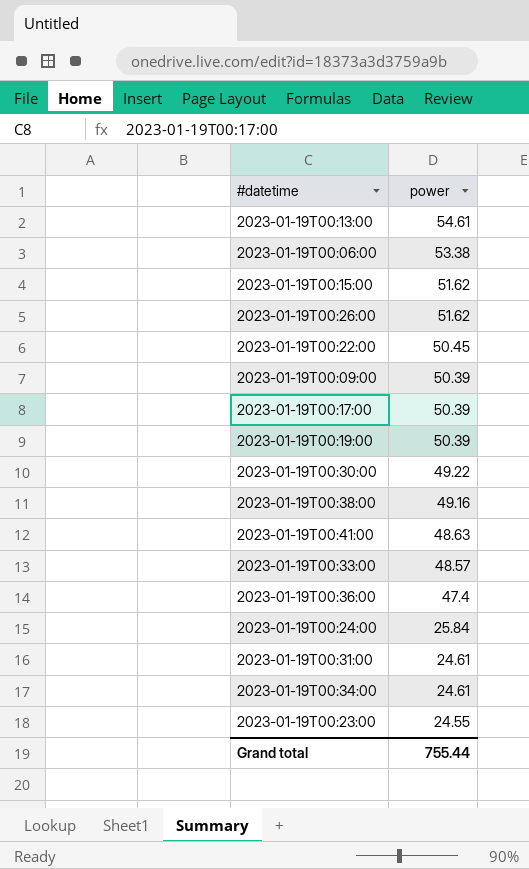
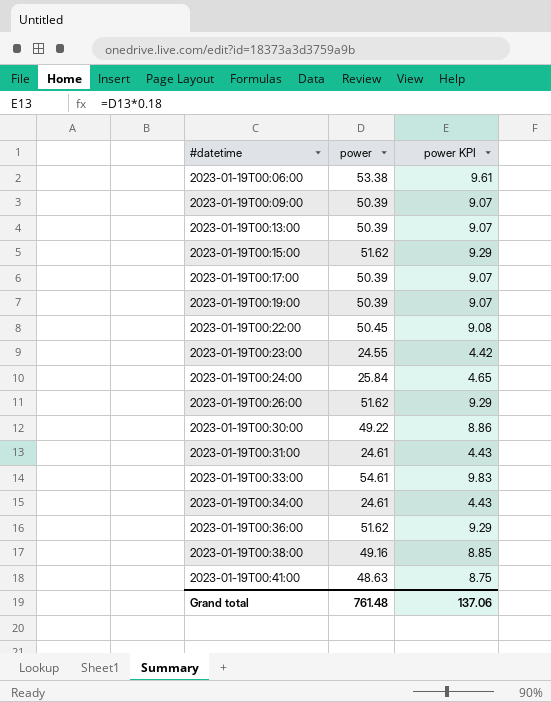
row order: power descending -> #datetime ascending
column power KPI | formula: none -> [power] * 0.18
2023-01-19T00:13:00 | power: 54.61 -> 50.39
2023-01-19T00:33:00 | power: 48.57 -> 54.61
2023-01-19T00:36:00 | power: 47.4 -> 51.62
Grand total | power: 755.44 -> 761.48

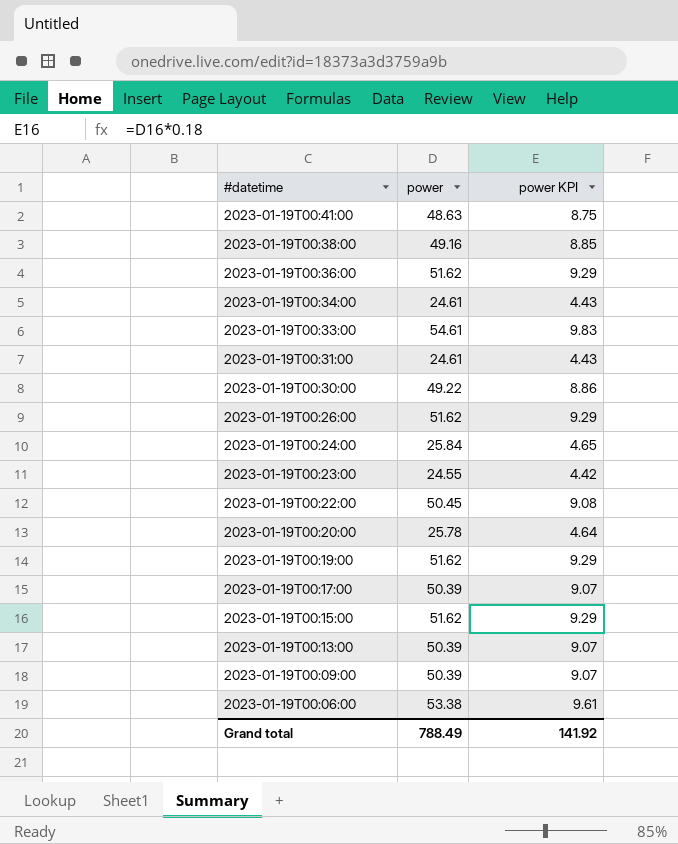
row order: #datetime ascending -> #datetime descending
row 2023-01-19T00:20:00: none -> 25.78 | 4.64
2023-01-19T00:19:00 | power: 50.39 -> 51.62
2023-01-19T00:19:00 | power KPI: 9.07 -> 9.29
Grand total | power: 761.48 -> 788.49
Grand total | power KPI: 137.06 -> 141.92

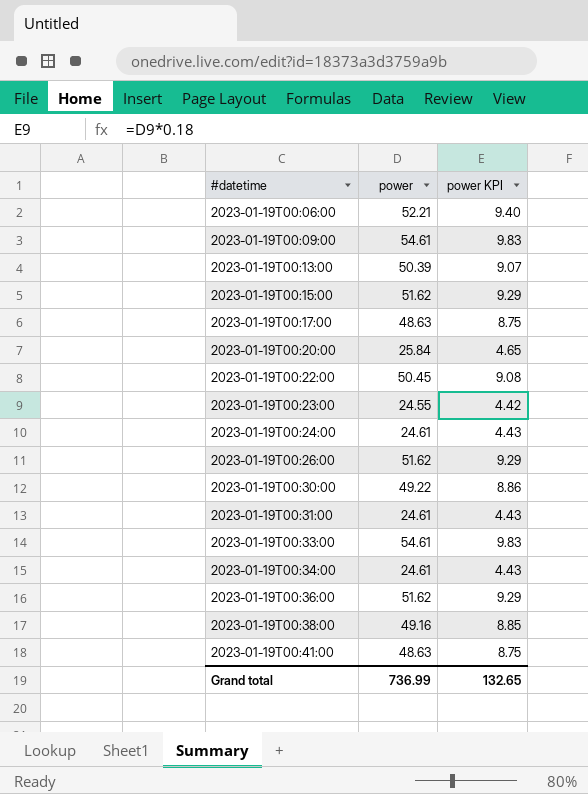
row order: #datetime descending -> #datetime ascending
row 2023-01-19T00:19:00: 51.62 | 9.29 -> none
2023-01-19T00:06:00 | power: 53.38 -> 52.21
2023-01-19T00:06:00 | power KPI: 9.61 -> 9.40
2023-01-19T00:09:00 | power: 50.39 -> 54.61
2023-01-19T00:09:00 | power KPI: 9.07 -> 9.83
2023-01-19T00:17:00 | power: 50.39 -> 48.63
2023-01-19T00:17:00 | power KPI: 9.07 -> 8.75
2023-01-19T00:20:00 | power: 25.78 -> 25.84
2023-01-19T00:20:00 | power KPI: 4.64 -> 4.65
2023-01-19T00:24:00 | power: 25.84 -> 24.61
2023-01-19T00:24:00 | power KPI: 4.65 -> 4.43
Grand total | power: 788.49 -> 736.99
Grand total | power KPI: 141.92 -> 132.65

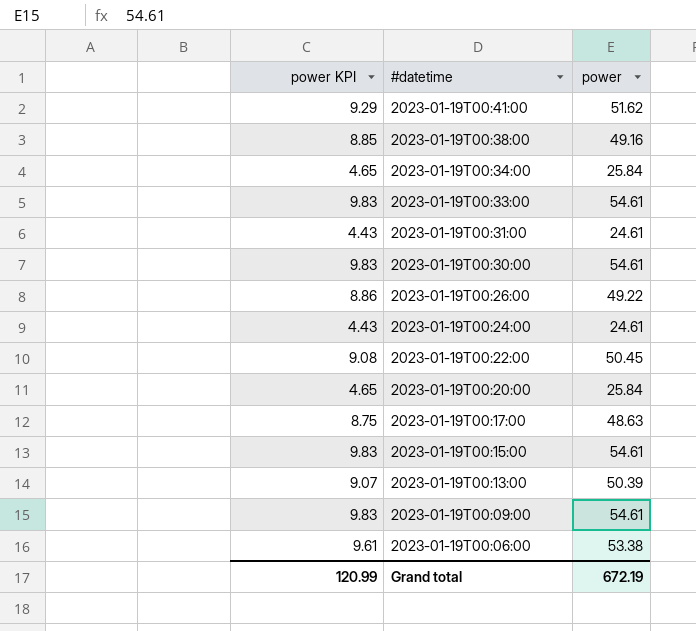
row order: #datetime ascending -> #datetime descending
column power KPI | position: 3 -> 1
row 2023-01-19T00:23:00: 24.55 | 4.42 -> none
row 2023-01-19T00:36:00: 51.62 | 9.29 -> none
2023-01-19T00:41:00 | power KPI: 8.75 -> 9.29
2023-01-19T00:41:00 | power: 48.63 -> 51.62
2023-01-19T00:34:00 | power KPI: 4.43 -> 4.65
2023-01-19T00:34:00 | power: 24.61 -> 25.84
2023-01-19T00:30:00 | power KPI: 8.86 -> 9.83
2023-01-19T00:30:00 | power: 49.22 -> 54.61
2023-01-19T00:26:00 | power KPI: 9.29 -> 8.86
2023-01-19T00:26:00 | power: 51.62 -> 49.22
2023-01-19T00:15:00 | power KPI: 9.29 -> 9.83
2023-01-19T00:15:00 | power: 51.62 -> 54.61
2023-01-19T00:06:00 | power KPI: 9.40 -> 9.61
2023-01-19T00:06:00 | power: 52.21 -> 53.38
Grand total | power KPI: 132.65 -> 120.99
Grand total | power: 736.99 -> 672.19

